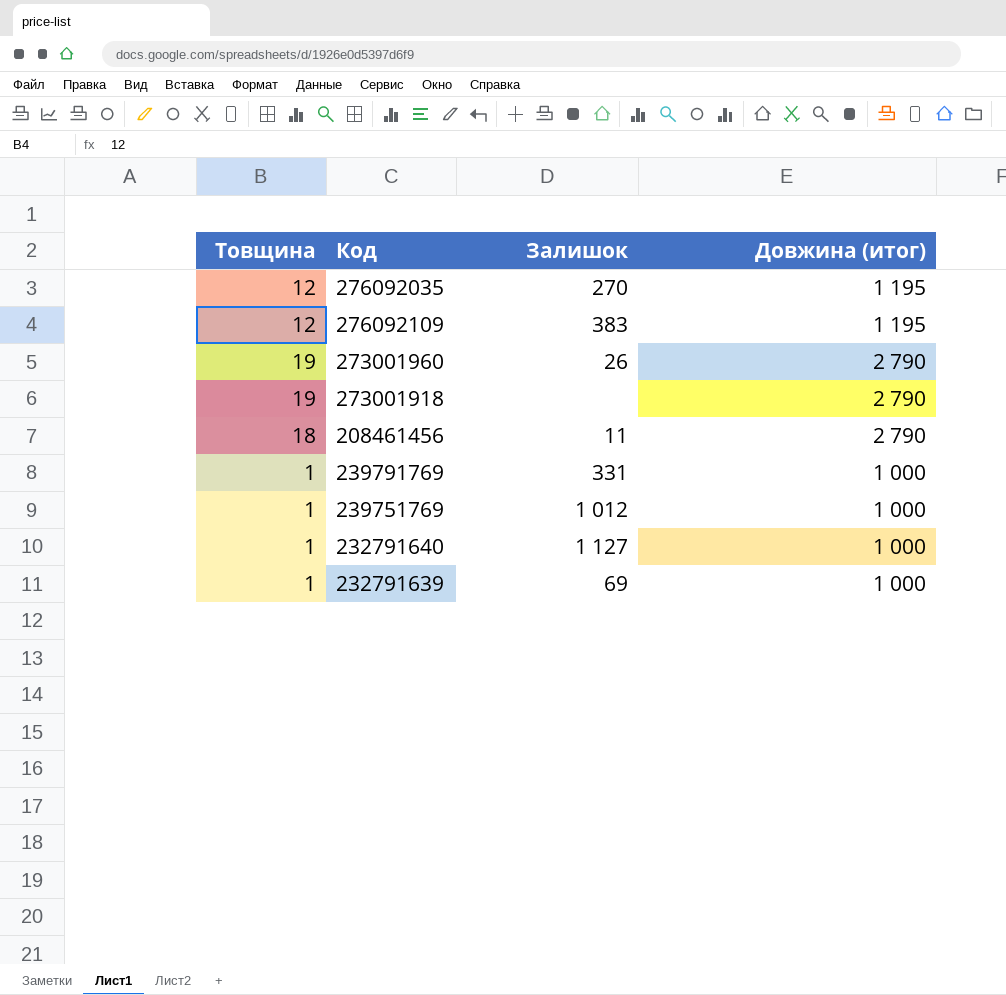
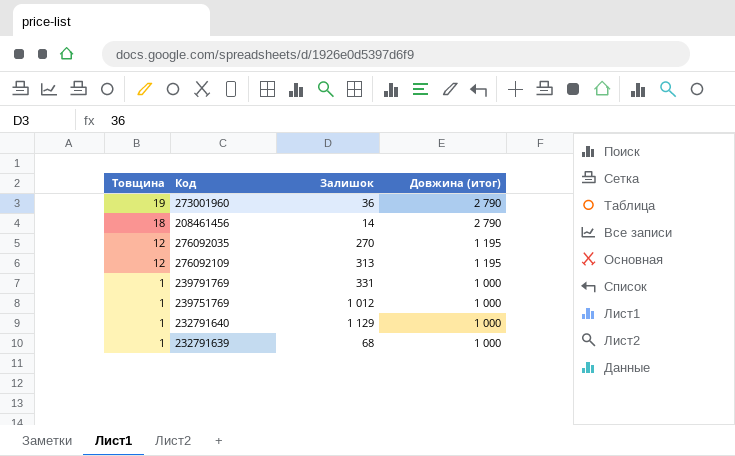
row order: none -> Товщина descending
row 273001918: 19 | none | 2 790 -> none
273001960 | Залишок: 26 -> 36
208461456 | Залишок: 11 -> 14
276092109 | Залишок: 383 -> 313
232791640 | Залишок: 1 127 -> 1 129
232791639 | Залишок: 69 -> 68

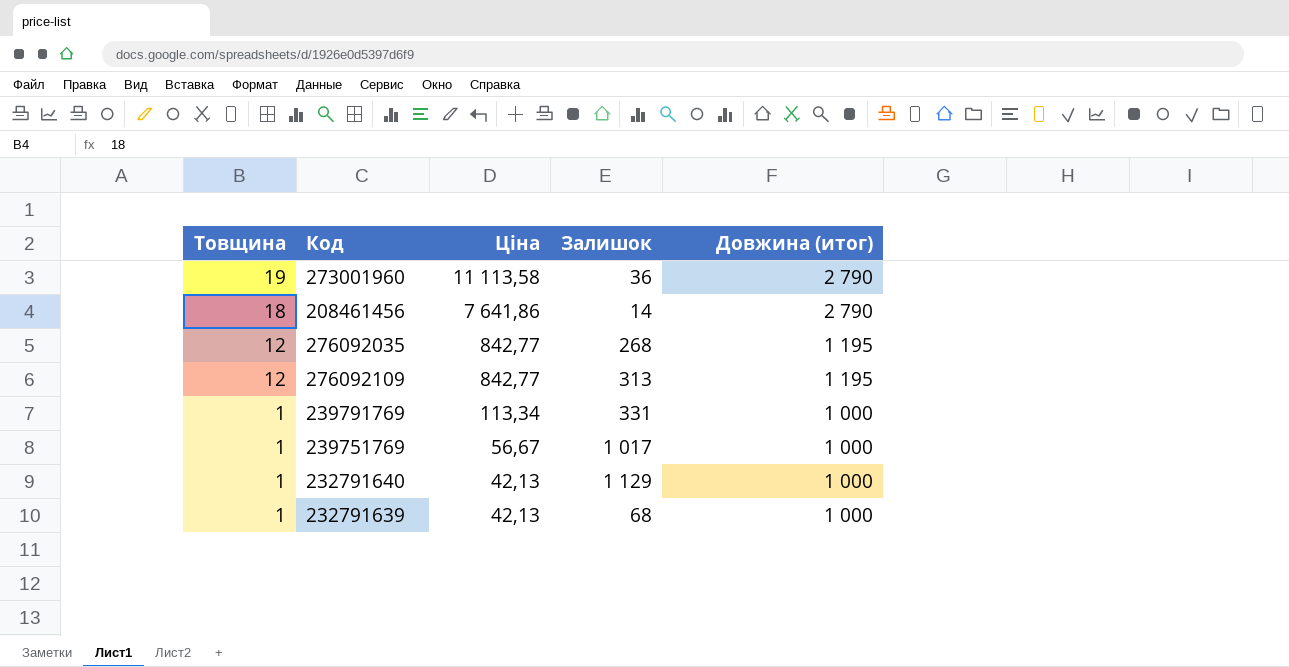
column Ціна | position: none -> 3
276092035 | Залишок: 270 -> 268
239751769 | Залишок: 1 012 -> 1 017

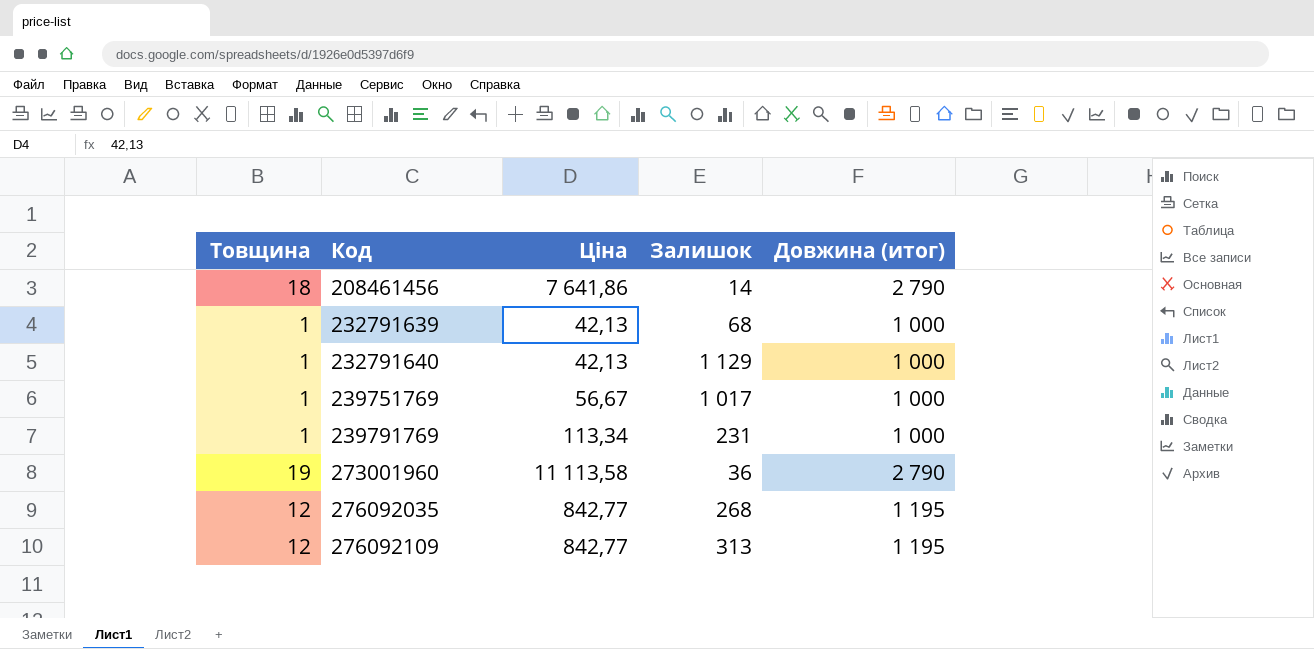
row order: Товщина descending -> Код ascending
239791769 | Залишок: 331 -> 231

